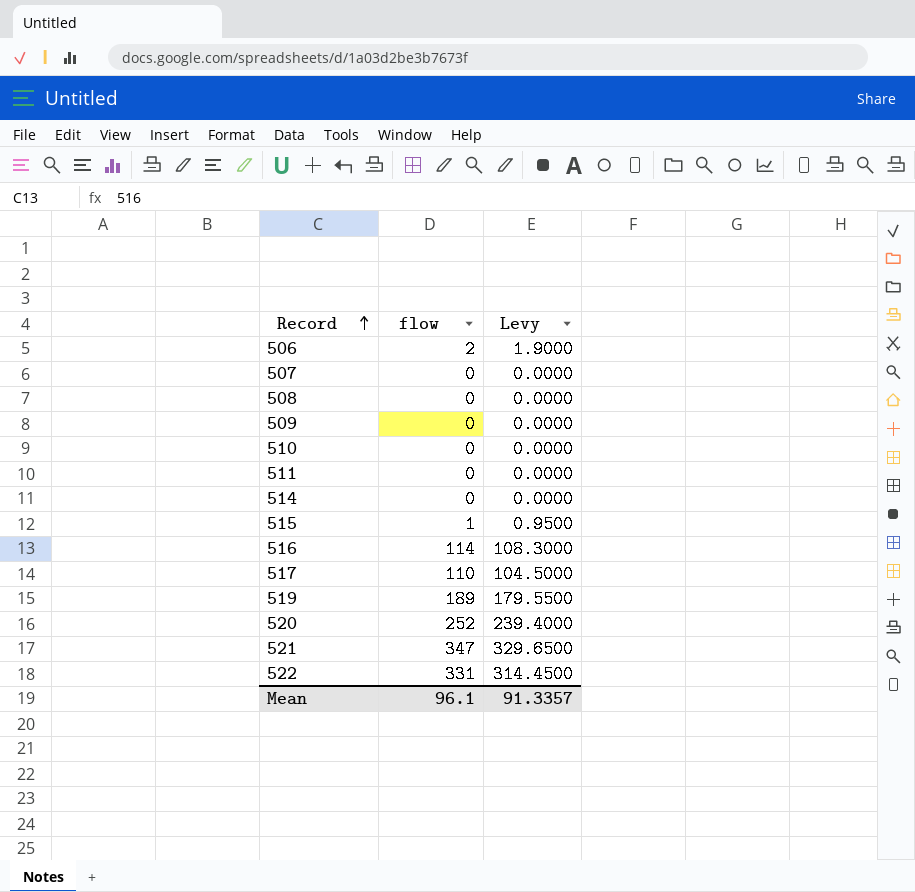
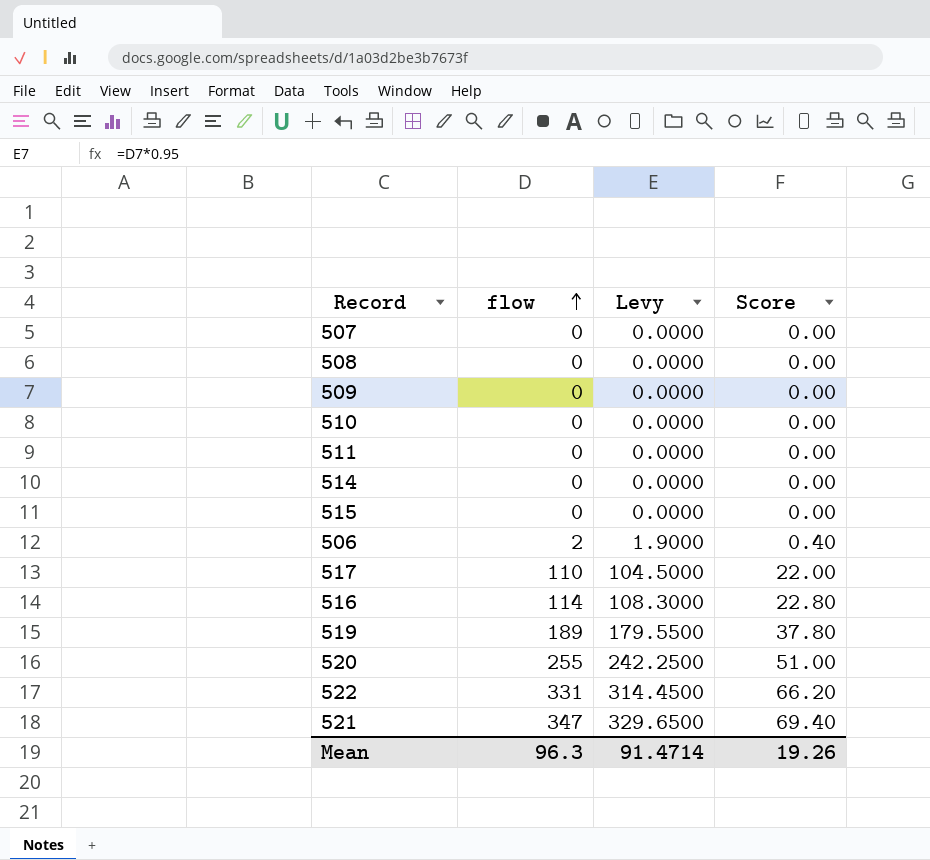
row order: Record ascending -> flow ascending
column Score | formula: none -> [flow] * 0.2
515 | flow: 1 -> 0
515 | Levy: 0.9500 -> 0.0000
520 | flow: 252 -> 255
520 | Levy: 239.4000 -> 242.2500
Mean | flow: 96.1 -> 96.3
Mean | Levy: 91.3357 -> 91.4714

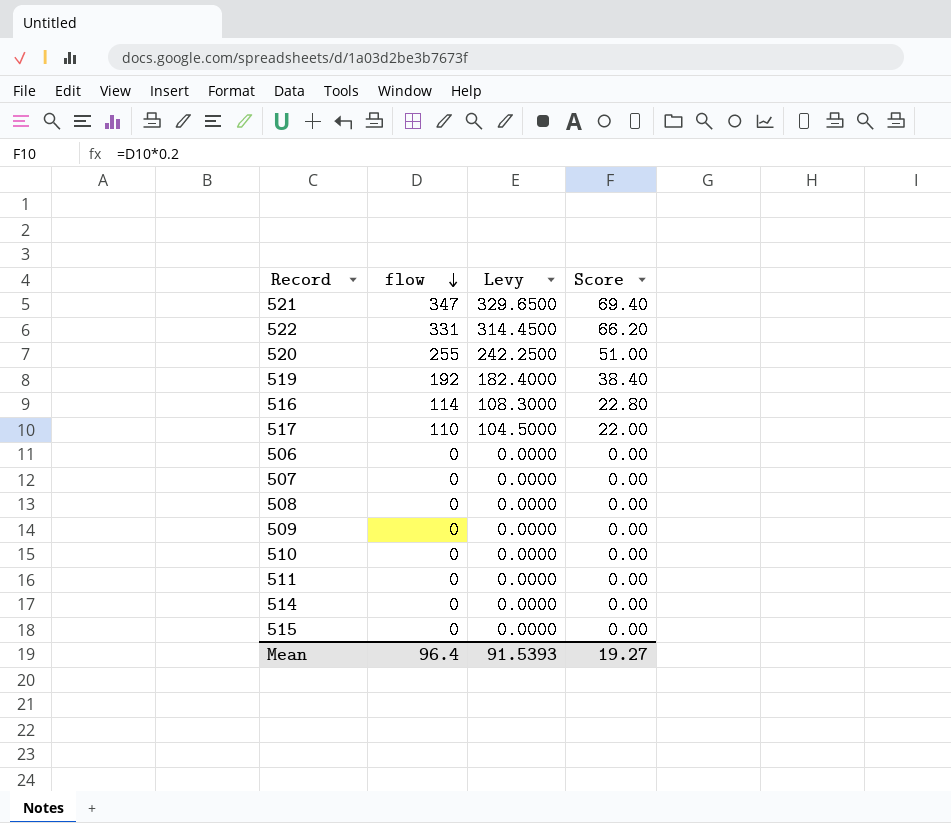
row order: flow ascending -> flow descending
519 | flow: 189 -> 192
519 | Levy: 179.5500 -> 182.4000
519 | Score: 37.80 -> 38.40
506 | flow: 2 -> 0
506 | Levy: 1.9000 -> 0.0000
506 | Score: 0.40 -> 0.00
Mean | flow: 96.3 -> 96.4
Mean | Levy: 91.4714 -> 91.5393
Mean | Score: 19.26 -> 19.27

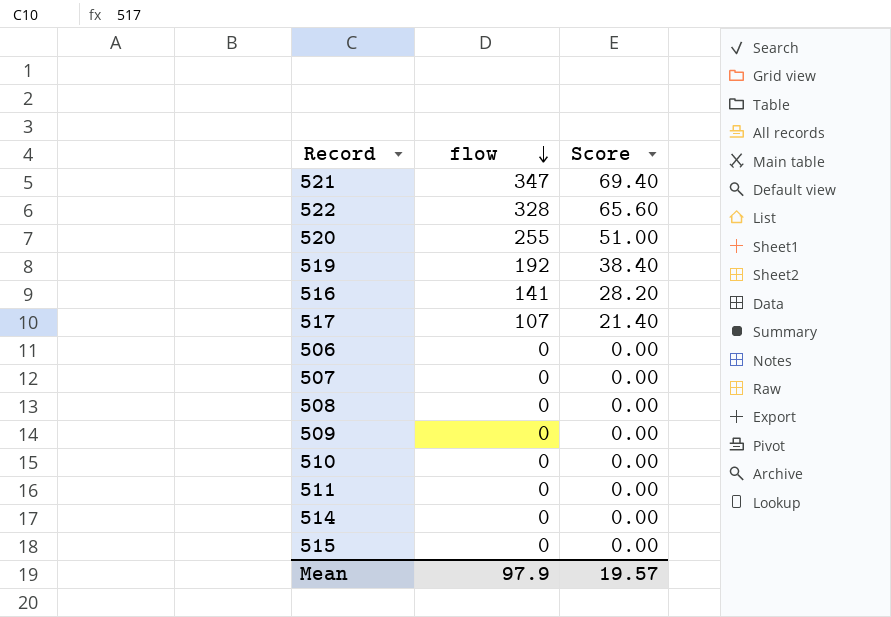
column Levy | formula: [flow] * 0.95 -> none
522 | flow: 331 -> 328
522 | Score: 66.20 -> 65.60
516 | flow: 114 -> 141
516 | Score: 22.80 -> 28.20
517 | flow: 110 -> 107
517 | Score: 22.00 -> 21.40
Mean | flow: 96.4 -> 97.9
Mean | Score: 19.27 -> 19.57

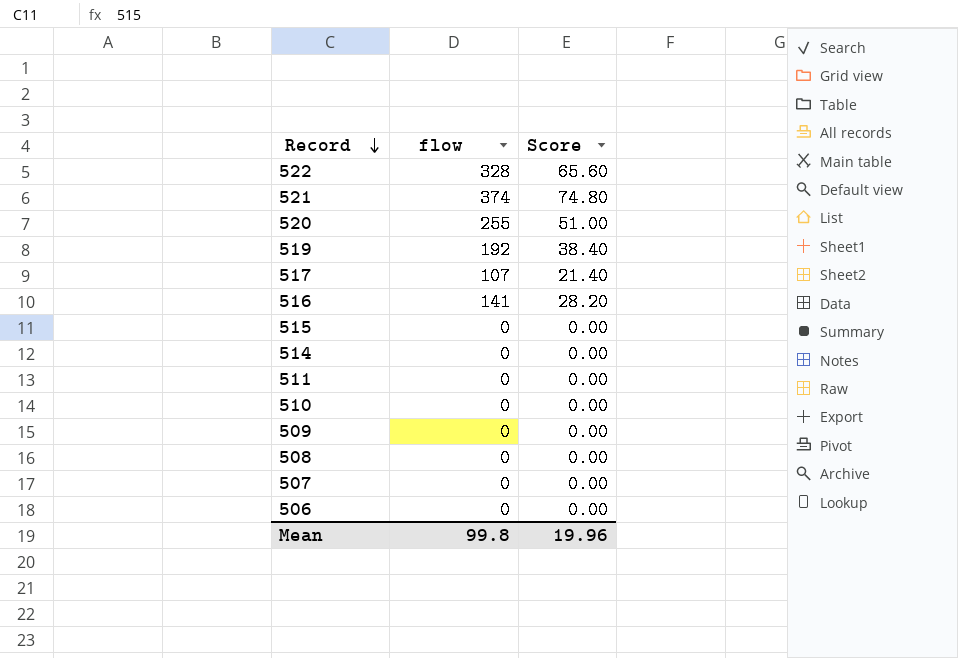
row order: flow descending -> Record descending
521 | flow: 347 -> 374
521 | Score: 69.40 -> 74.80
Mean | flow: 97.9 -> 99.8
Mean | Score: 19.57 -> 19.96

